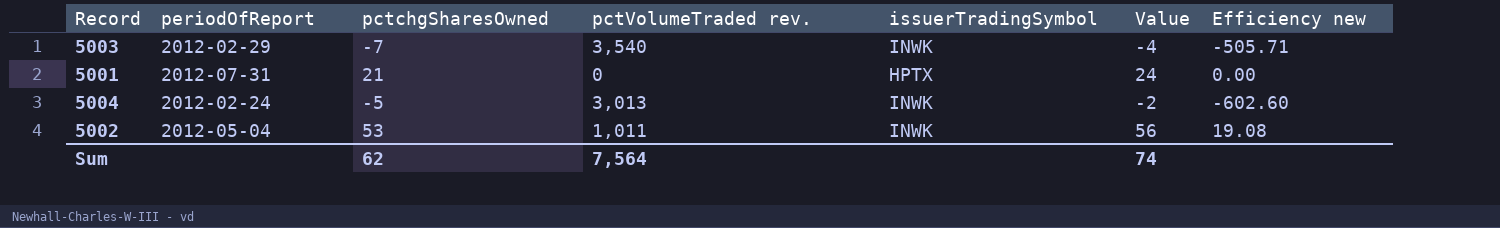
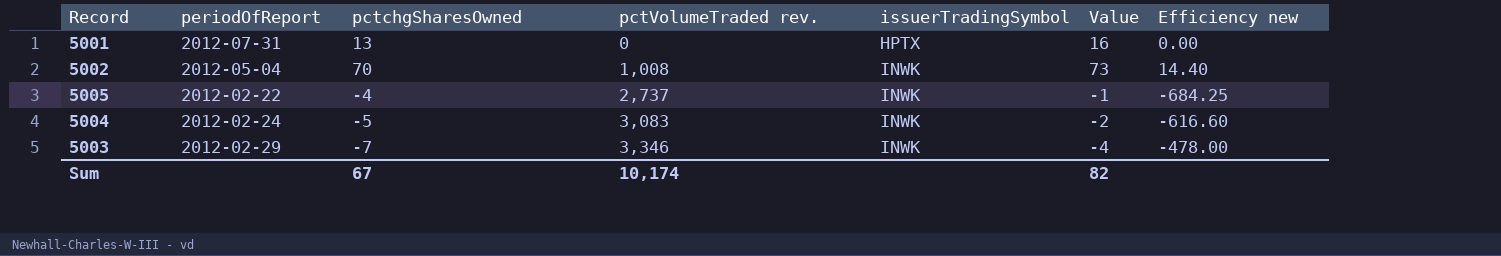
row order: none -> pctVolumeTraded rev. ascending
5001 | pctchgSharesOwned: 21 -> 13
5001 | Value: 24 -> 16
5002 | pctchgSharesOwned: 53 -> 70
5002 | pctVolumeTraded rev.: 1,011 -> 1,008
5002 | Value: 56 -> 73
5002 | Efficiency new: 19.08 -> 14.40
row 5005: none -> 2012-02-22 | -4 | 2,737 | INWK | -1 | -684.25
5004 | pctVolumeTraded rev.: 3,013 -> 3,083
5004 | Efficiency new: -602.60 -> -616.60
5003 | pctVolumeTraded rev.: 3,540 -> 3,346
5003 | Efficiency new: -505.71 -> -478.00
Sum | pctchgSharesOwned: 62 -> 67
Sum | pctVolumeTraded rev.: 7,564 -> 10,174
Sum | Value: 74 -> 82

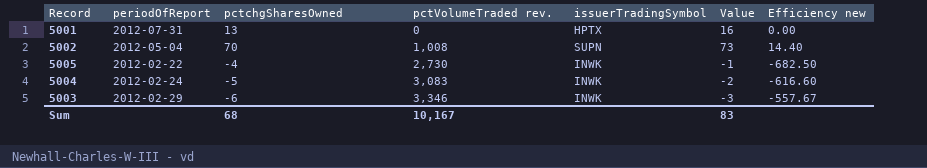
5002 | issuerTradingSymbol: INWK -> SUPN
5005 | pctVolumeTraded rev.: 2,737 -> 2,730
5005 | Efficiency new: -684.25 -> -682.50
5003 | pctchgSharesOwned: -7 -> -6
5003 | Value: -4 -> -3
5003 | Efficiency new: -478.00 -> -557.67
Sum | pctchgSharesOwned: 67 -> 68
Sum | pctVolumeTraded rev.: 10,174 -> 10,167
Sum | Value: 82 -> 83

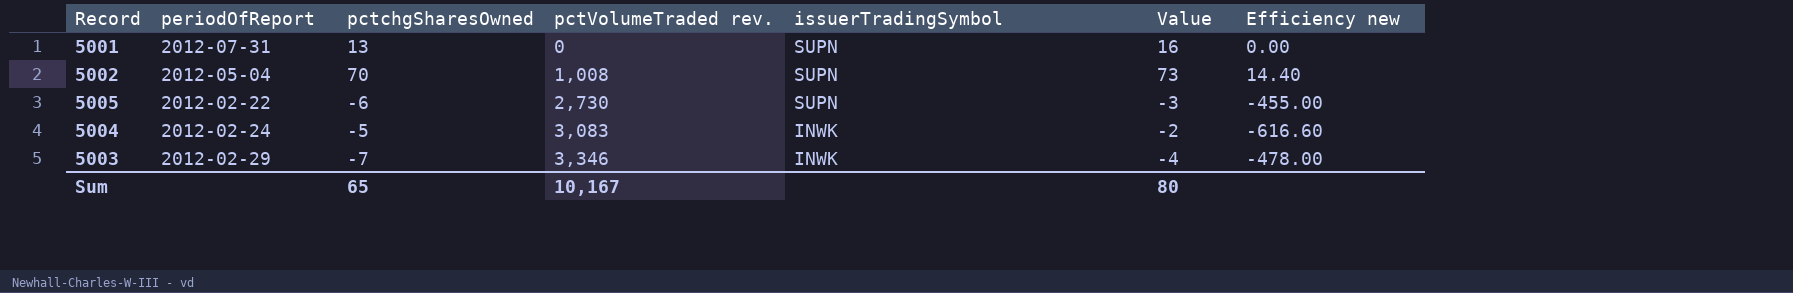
5001 | issuerTradingSymbol: HPTX -> SUPN
5005 | pctchgSharesOwned: -4 -> -6
5005 | issuerTradingSymbol: INWK -> SUPN
5005 | Value: -1 -> -3
5005 | Efficiency new: -682.50 -> -455.00
5003 | pctchgSharesOwned: -6 -> -7
5003 | Value: -3 -> -4
5003 | Efficiency new: -557.67 -> -478.00
Sum | pctchgSharesOwned: 68 -> 65
Sum | Value: 83 -> 80

